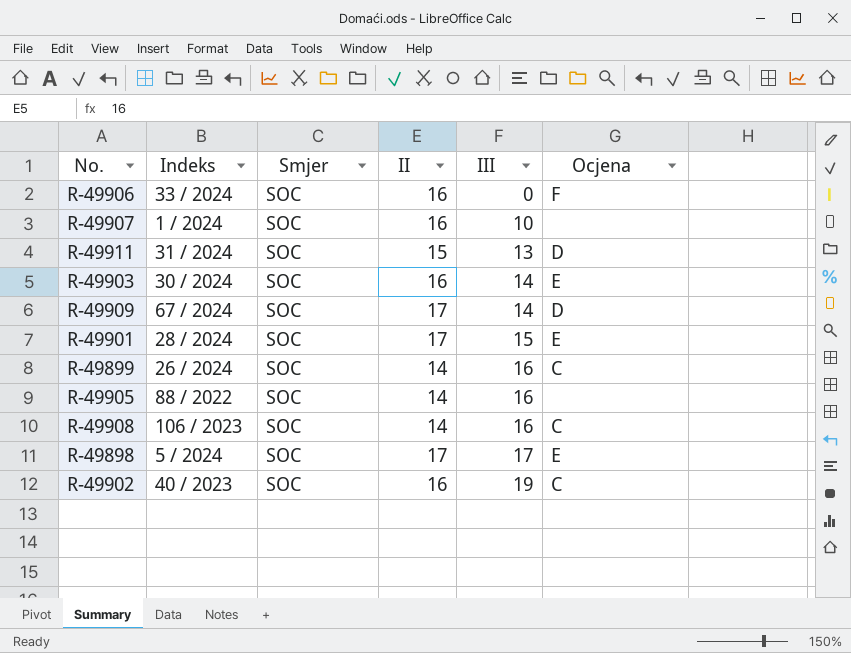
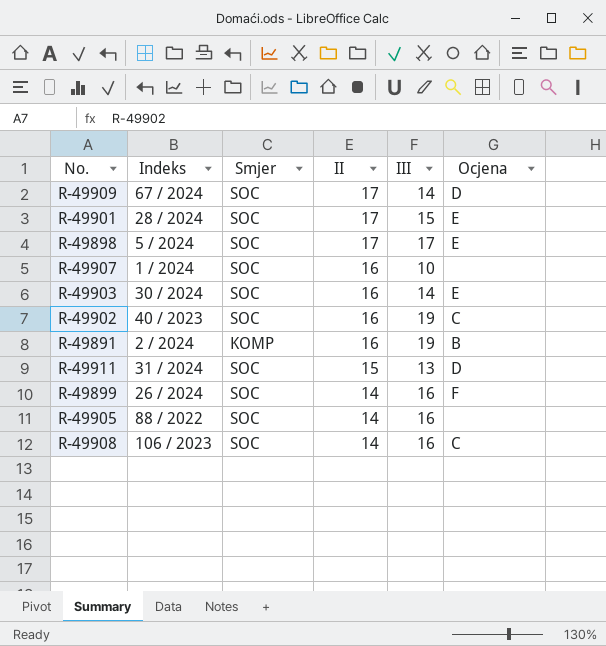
row order: III ascending -> II descending
row R-49906: 33 / 2024 | SOC | 16 | 0 | F -> none
row R-49891: none -> 2 / 2024 | KOMP | 16 | 19 | B
R-49899 | Ocjena: C -> F

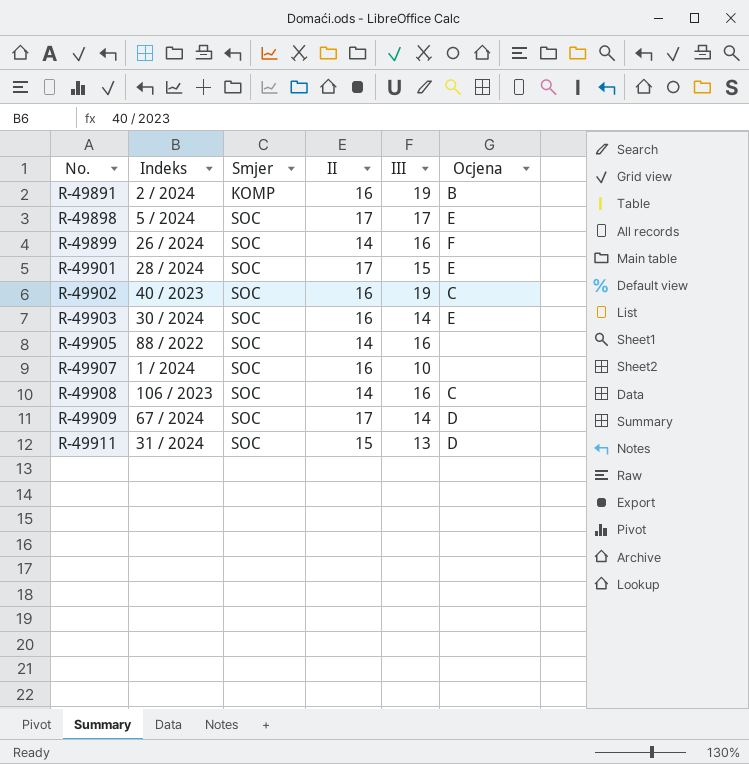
row order: II descending -> No. ascending

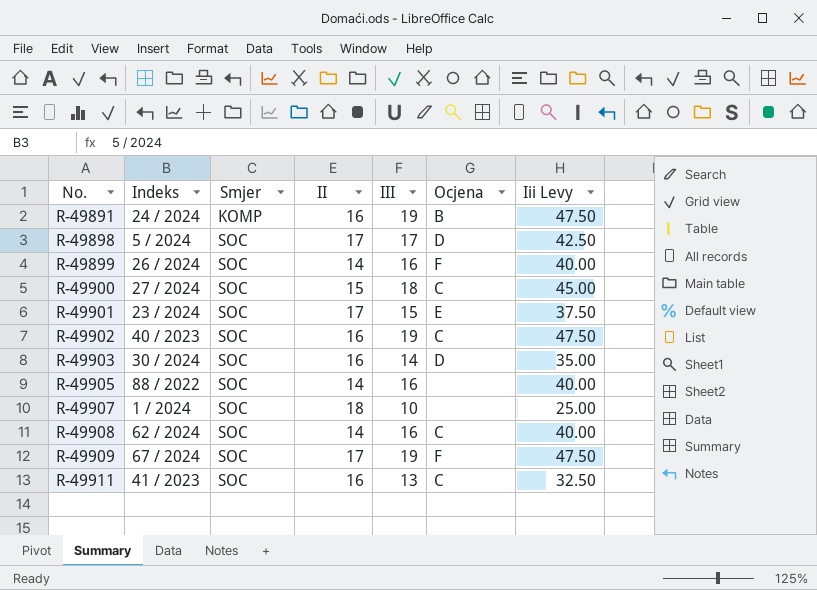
column Iii Levy | formula: none -> [III] * 2.5
R-49891 | Indeks: 2 / 2024 -> 24 / 2024
R-49898 | Ocjena: E -> D
row R-49900: none -> 27 / 2024 | SOC | 15 | 18 | C | 45.00
R-49901 | Indeks: 28 / 2024 -> 23 / 2024
R-49903 | Ocjena: E -> D
R-49907 | II: 16 -> 18
R-49908 | Indeks: 106 / 2023 -> 62 / 2024
R-49909 | III: 14 -> 19
R-49909 | Ocjena: D -> F
R-49911 | Indeks: 31 / 2024 -> 41 / 2023
R-49911 | II: 15 -> 16
R-49911 | Ocjena: D -> C

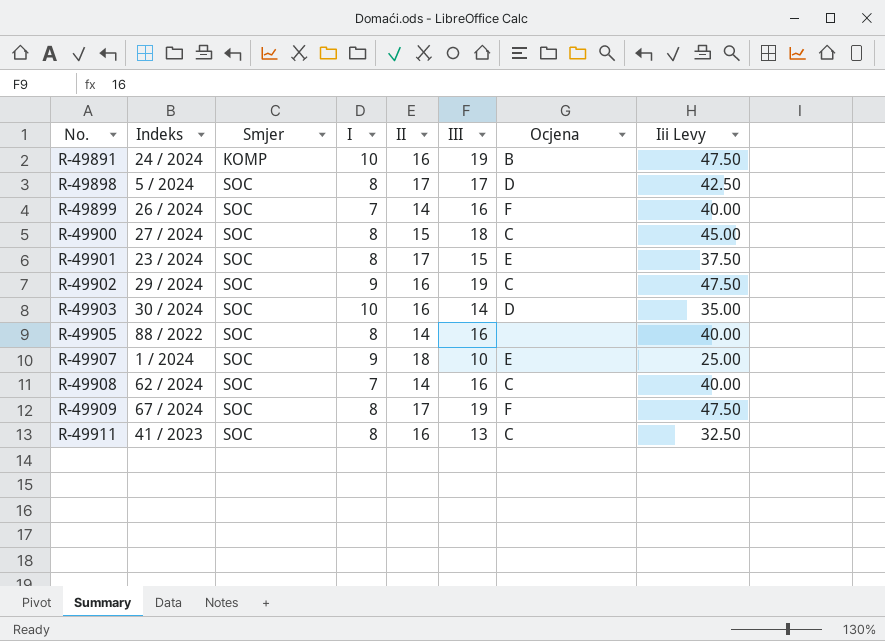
column I | position: none -> 4
R-49902 | Indeks: 40 / 2023 -> 29 / 2024
R-49907 | Ocjena: none -> E

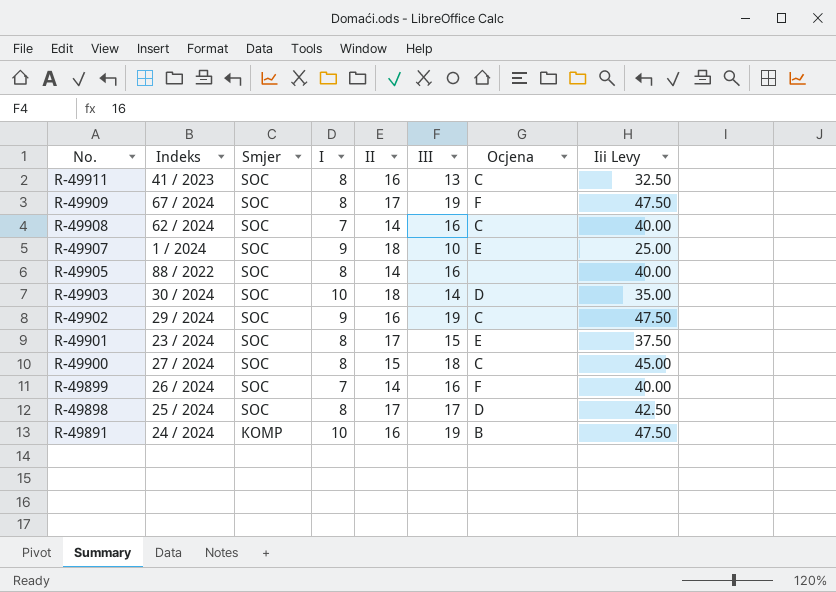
row order: No. ascending -> No. descending
R-49903 | II: 16 -> 18
R-49898 | Indeks: 5 / 2024 -> 25 / 2024

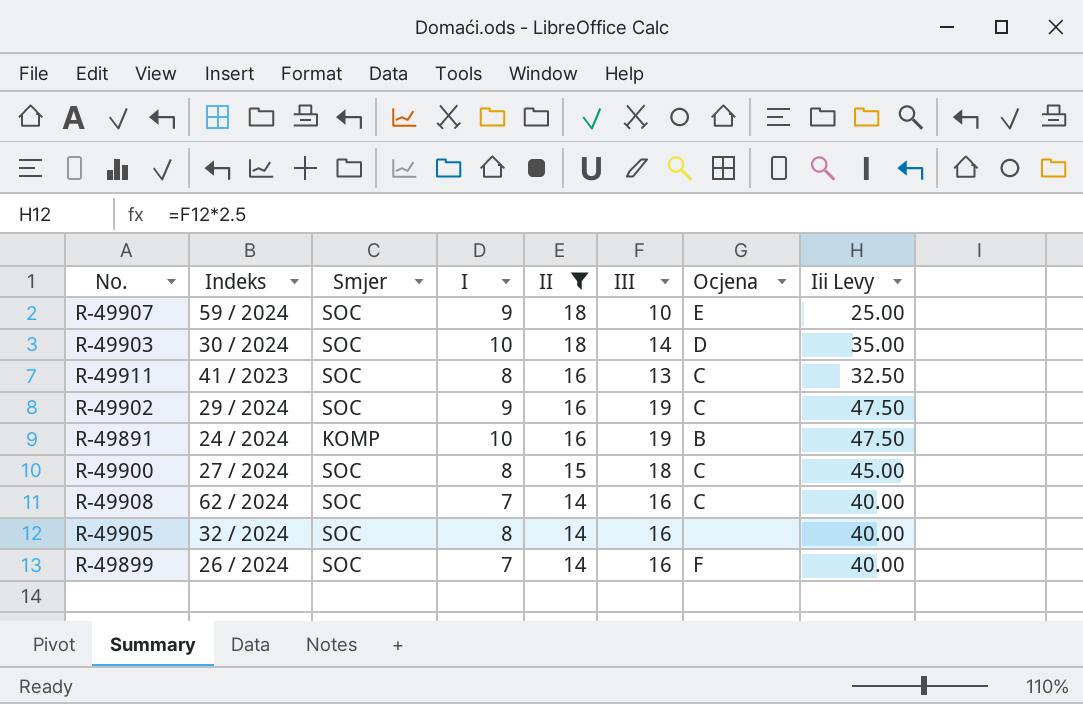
filter: none -> II != 17
row order: No. descending -> II descending
R-49907 | Indeks: 1 / 2024 -> 59 / 2024
R-49905 | Indeks: 88 / 2022 -> 32 / 2024

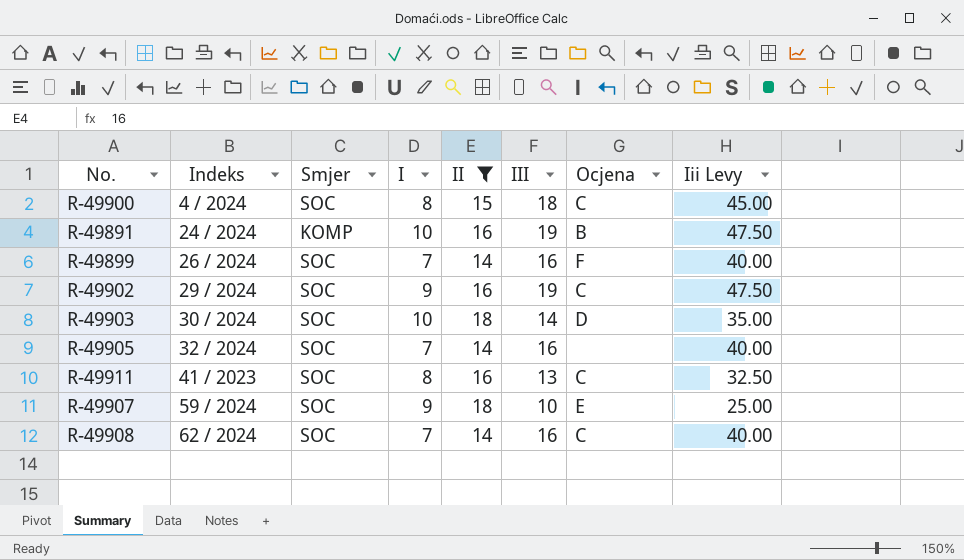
row order: II descending -> Indeks ascending
R-49900 | Indeks: 27 / 2024 -> 4 / 2024
R-49905 | I: 8 -> 7

